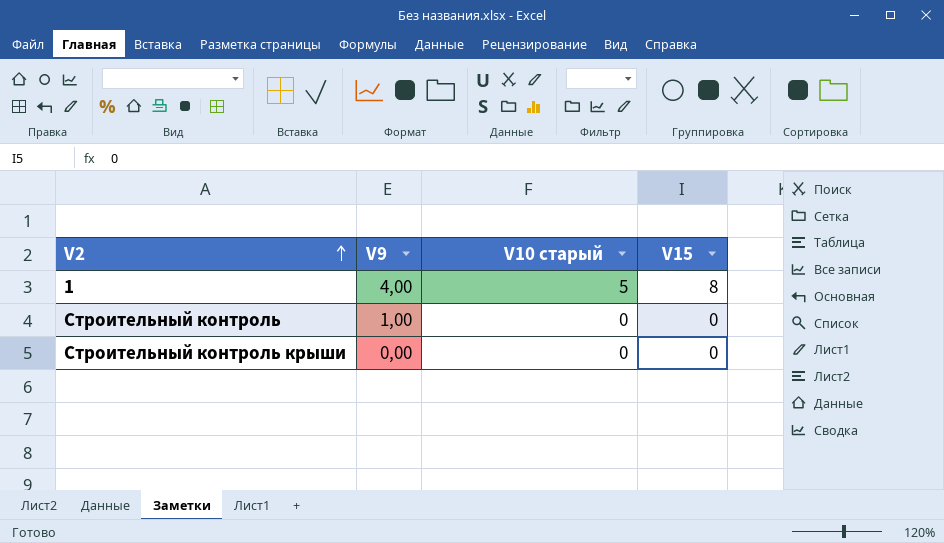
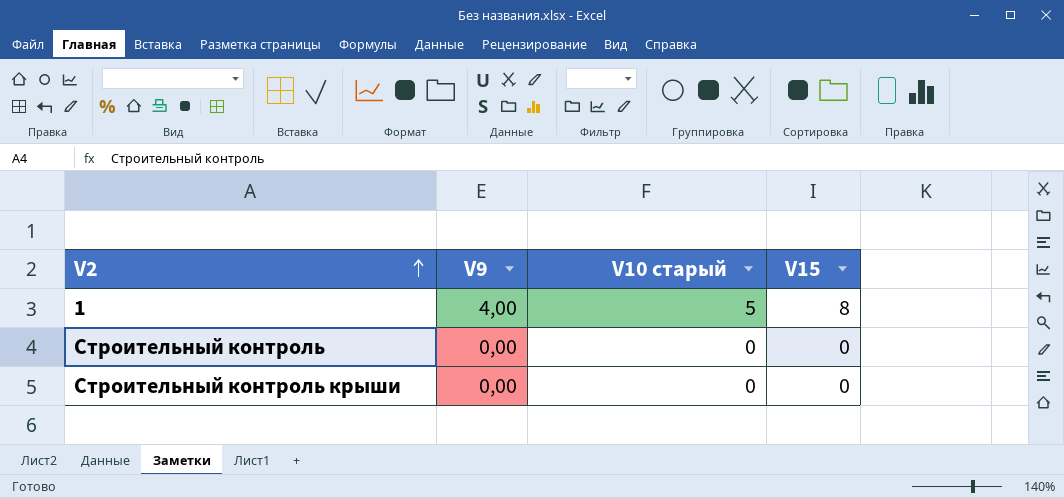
Строительный контроль | V9: 1,00 -> 0,00

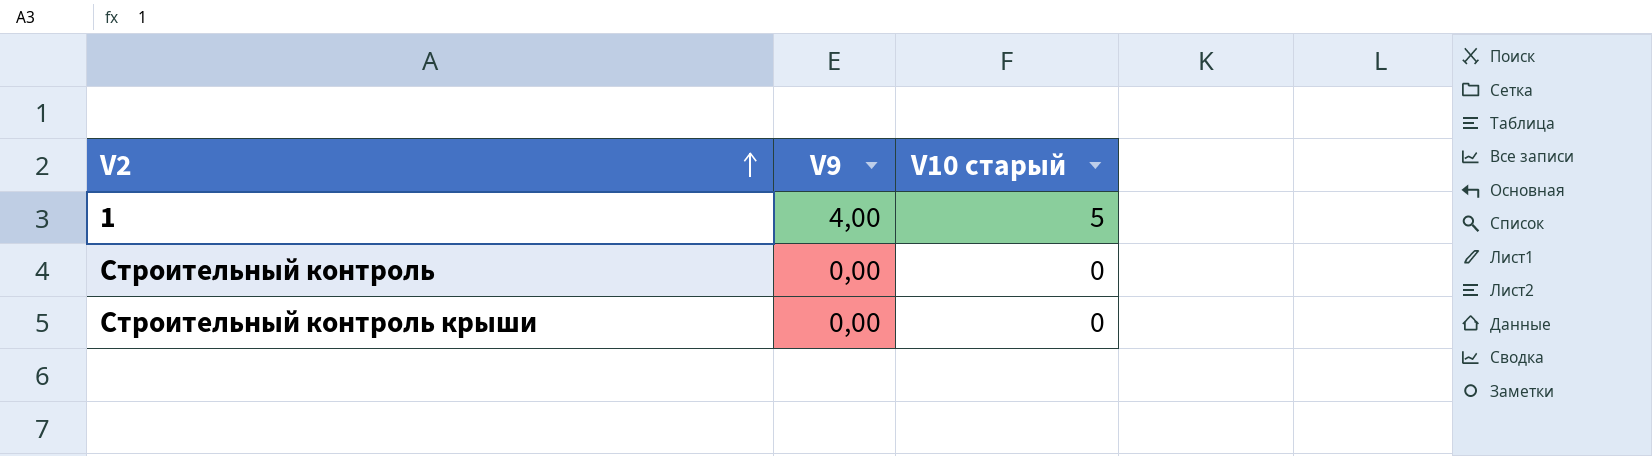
column V15 | position: 4 -> none

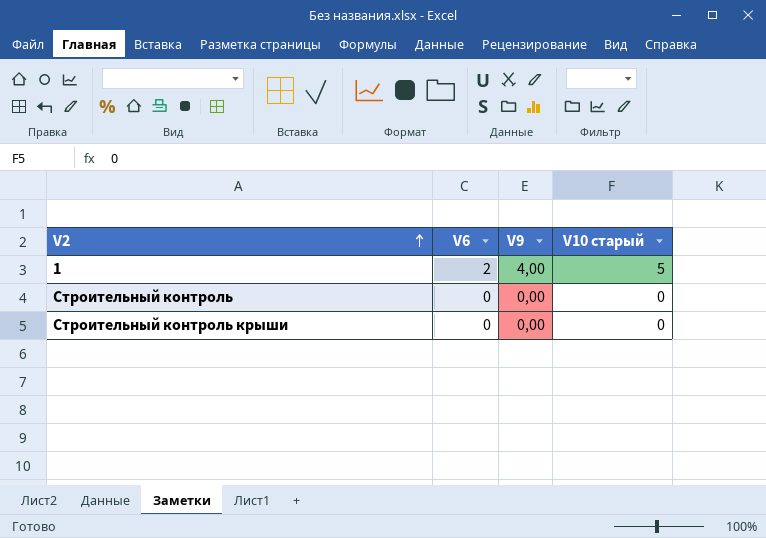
column V6 | position: none -> 2

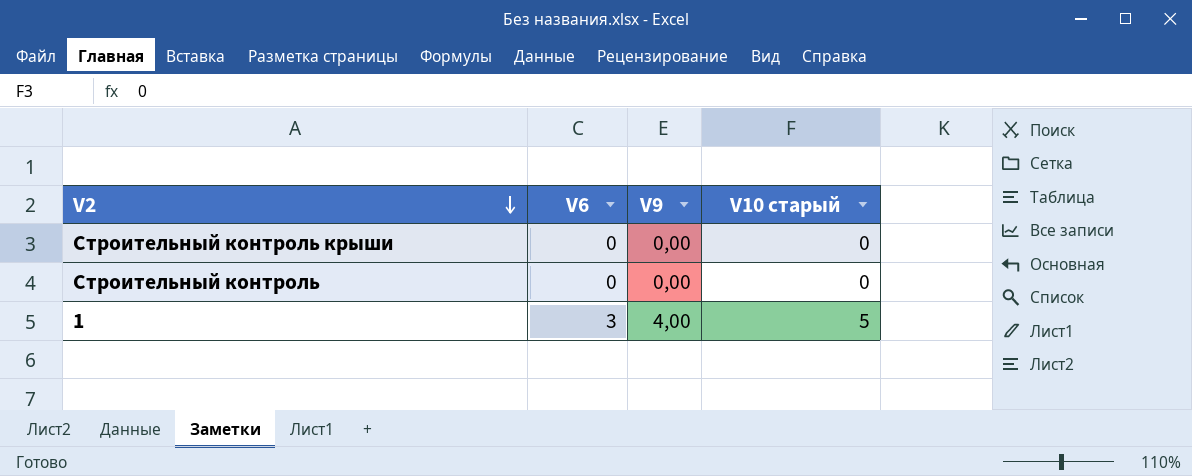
row order: V2 ascending -> V2 descending
1 | V6: 2 -> 3

